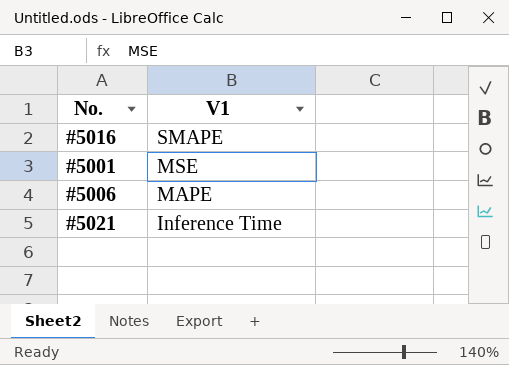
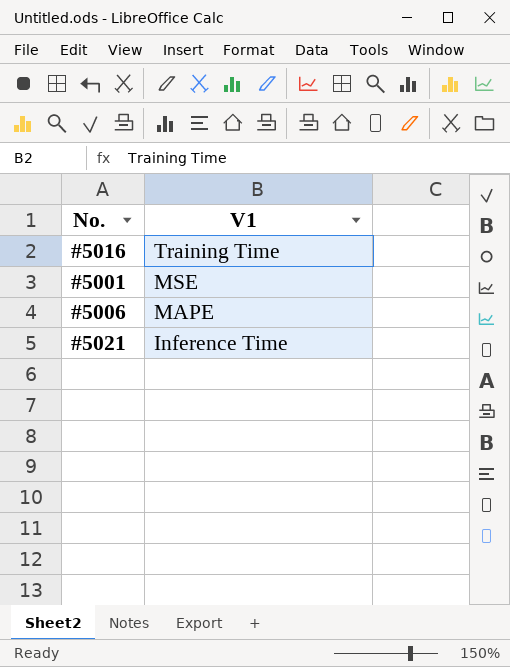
#5016 | V1: SMAPE -> Training Time

